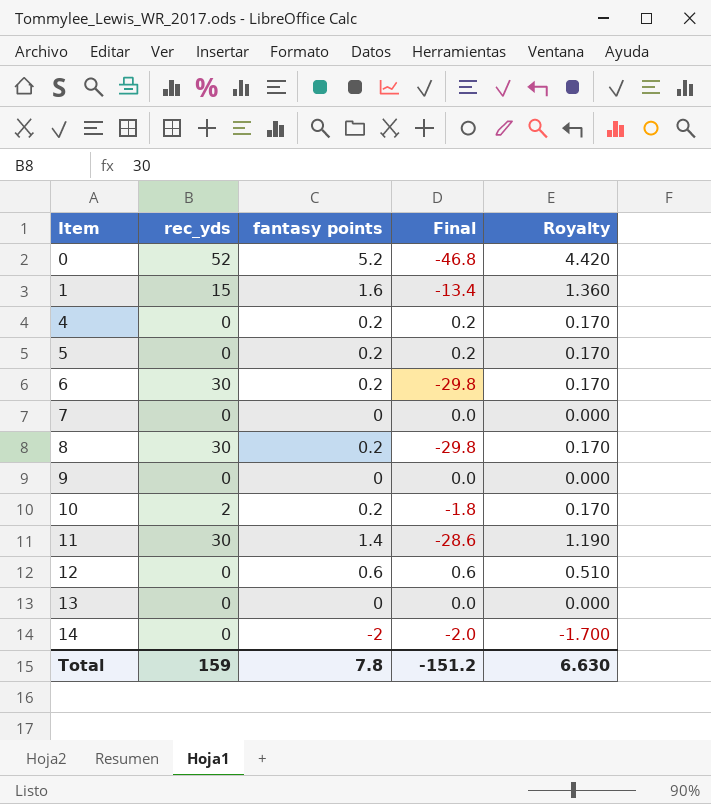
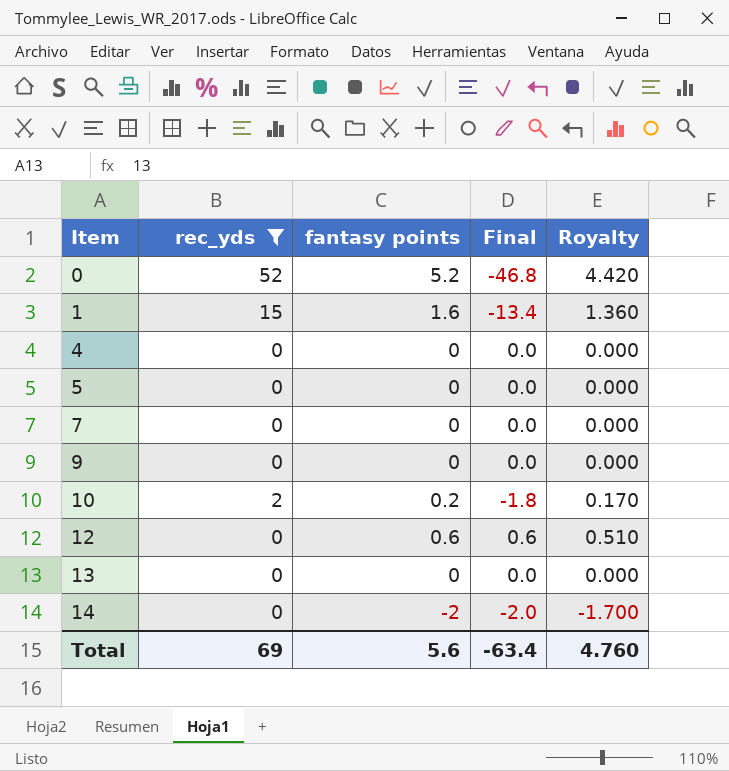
filter: none -> rec_yds != 30
4 | fantasy points: 0.2 -> 0
4 | Final: 0.2 -> 0.0
4 | Royalty: 0.170 -> 0.000
5 | fantasy points: 0.2 -> 0
5 | Final: 0.2 -> 0.0
5 | Royalty: 0.170 -> 0.000
Total | rec_yds: 159 -> 69
Total | fantasy points: 7.8 -> 5.6
Total | Final: -151.2 -> -63.4
Total | Royalty: 6.630 -> 4.760

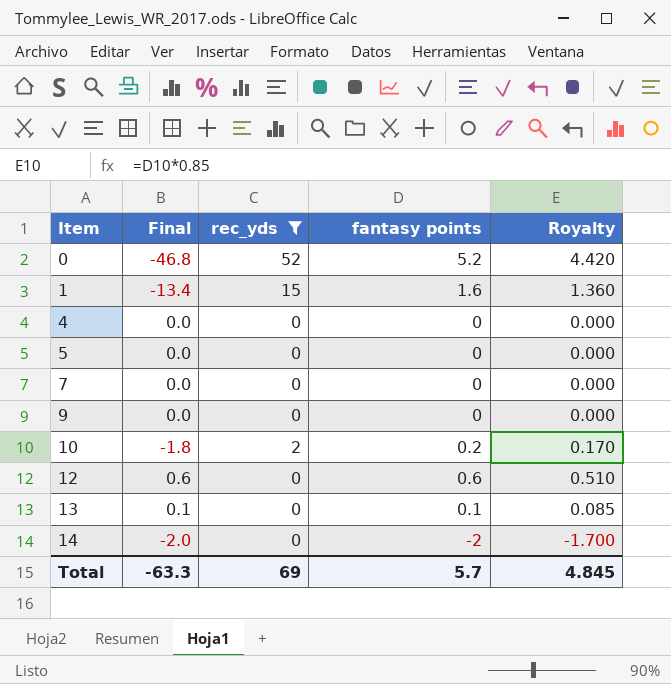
column Final | position: 4 -> 2
13 | Final: 0.0 -> 0.1
13 | fantasy points: 0 -> 0.1
13 | Royalty: 0.000 -> 0.085
Total | Final: -63.4 -> -63.3
Total | fantasy points: 5.6 -> 5.7
Total | Royalty: 4.760 -> 4.845

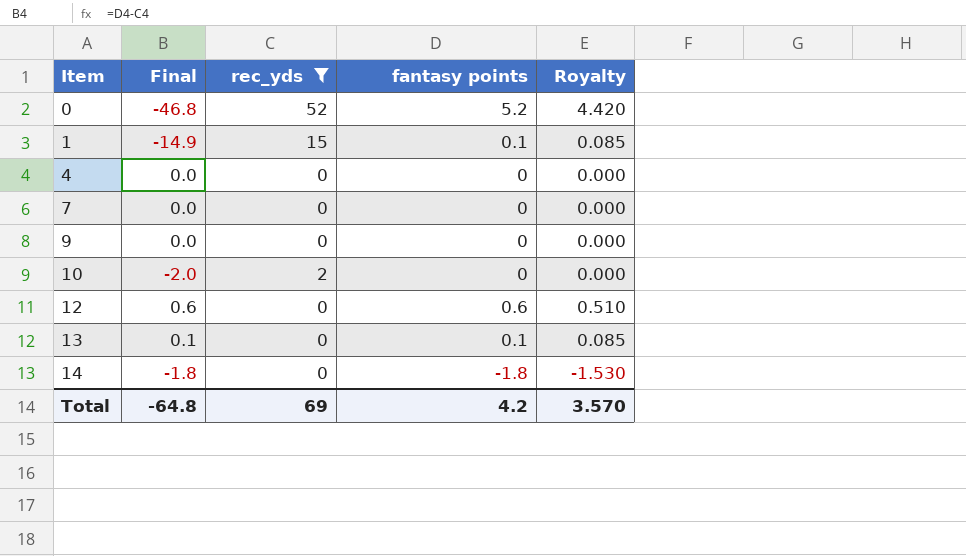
row 5: 0.0 | 0 | 0 | 0.000 -> none
1 | Final: -13.4 -> -14.9
1 | fantasy points: 1.6 -> 0.1
1 | Royalty: 1.360 -> 0.085
10 | Final: -1.8 -> -2.0
10 | fantasy points: 0.2 -> 0
10 | Royalty: 0.170 -> 0.000
14 | Final: -2.0 -> -1.8
14 | fantasy points: -2 -> -1.8
14 | Royalty: -1.700 -> -1.530
Total | Final: -63.3 -> -64.8
Total | fantasy points: 5.7 -> 4.2
Total | Royalty: 4.845 -> 3.570

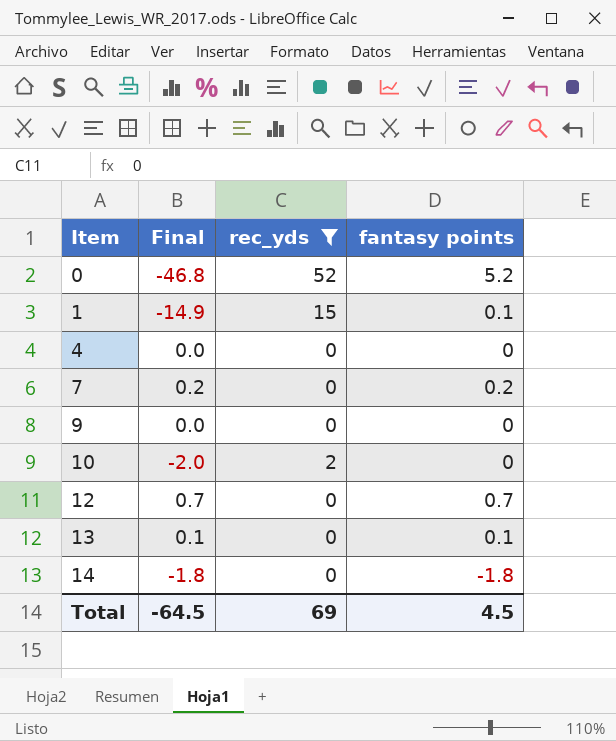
column Royalty | formula: [fantasy points] * 0.85 -> none
7 | Final: 0.0 -> 0.2
7 | fantasy points: 0 -> 0.2
12 | Final: 0.6 -> 0.7
12 | fantasy points: 0.6 -> 0.7
Total | Final: -64.8 -> -64.5
Total | fantasy points: 4.2 -> 4.5

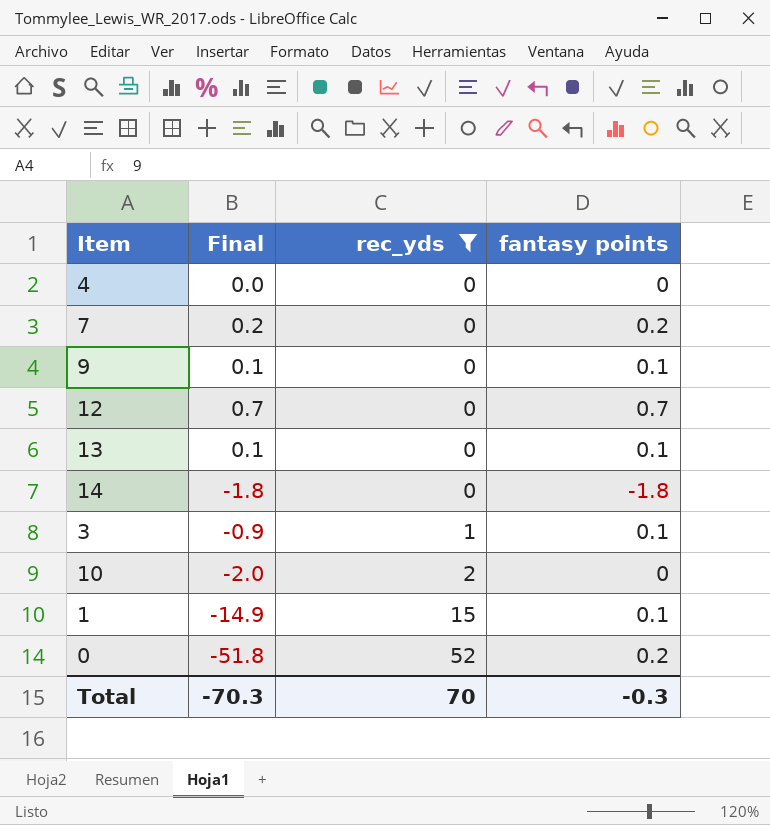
row order: Item ascending -> rec_yds ascending
9 | Final: 0.0 -> 0.1
9 | fantasy points: 0 -> 0.1
row 3: none -> -0.9 | 1 | 0.1
0 | Final: -46.8 -> -51.8
0 | fantasy points: 5.2 -> 0.2
Total | Final: -64.5 -> -70.3
Total | rec_yds: 69 -> 70
Total | fantasy points: 4.5 -> -0.3

